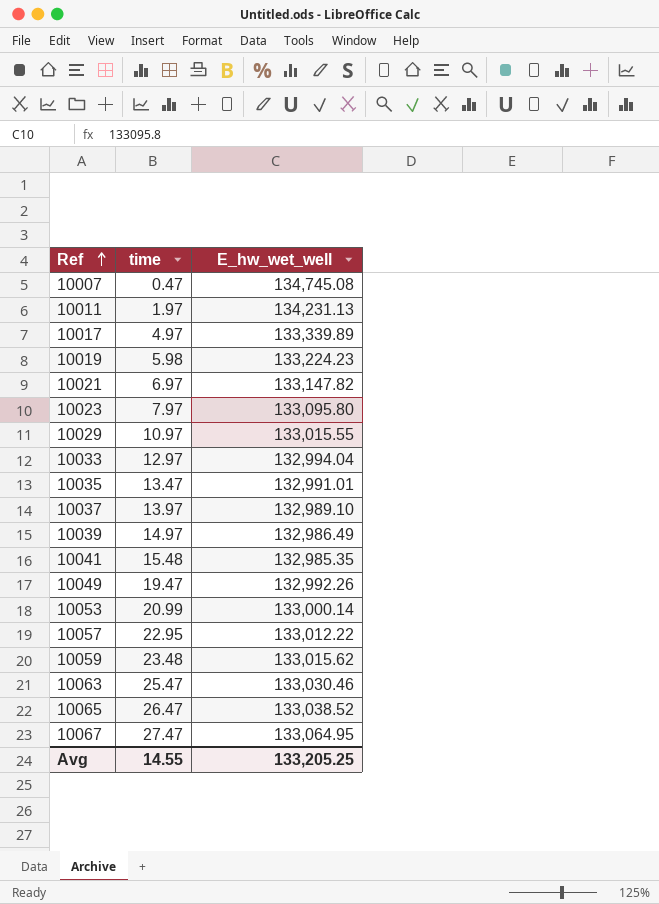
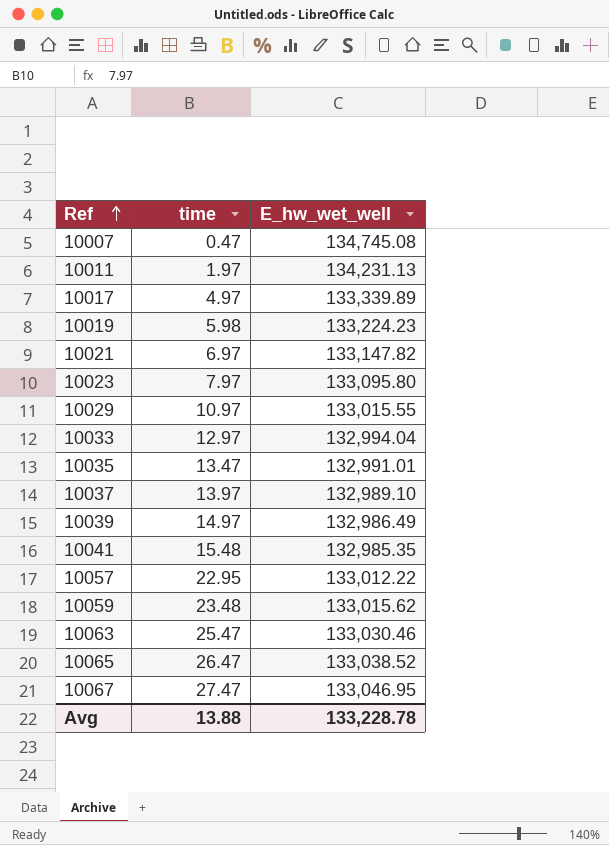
row 10049: 19.47 | 132,992.26 -> none
row 10053: 20.99 | 133,000.14 -> none
10067 | E_hw_wet_well: 133,064.95 -> 133,046.95
Avg | time: 14.55 -> 13.88
Avg | E_hw_wet_well: 133,205.25 -> 133,228.78

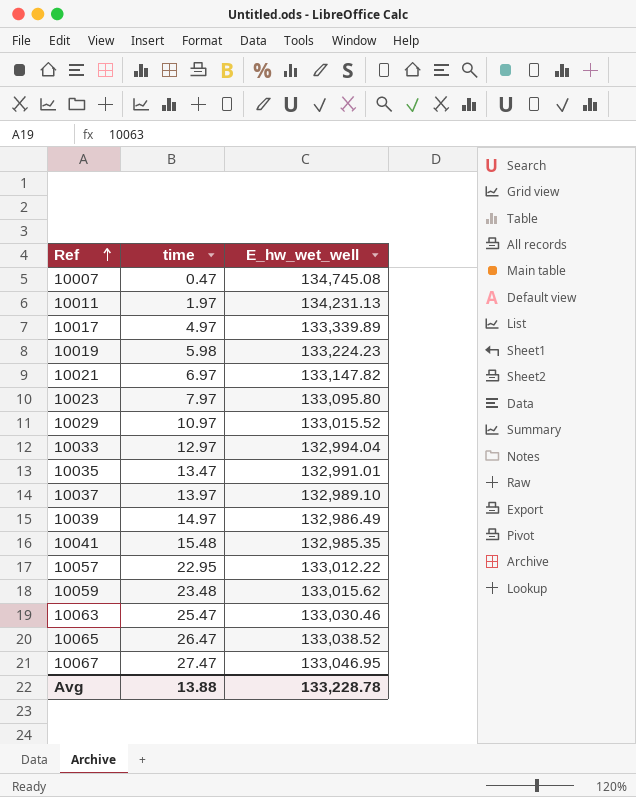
10029 | E_hw_wet_well: 133,015.55 -> 133,015.52

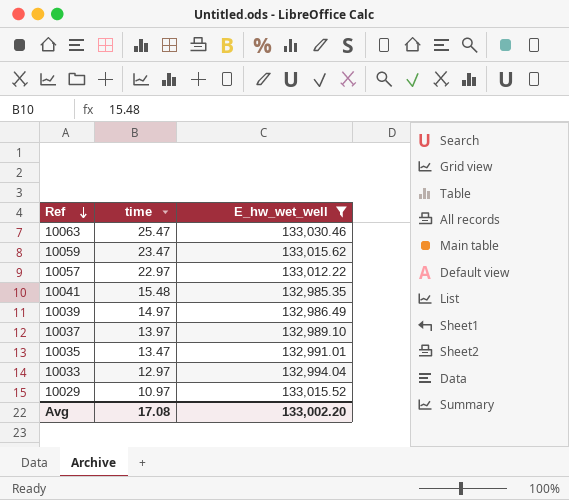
filter: none -> E_hw_wet_well <= 133,030.46
row order: Ref ascending -> Ref descending
10059 | time: 23.48 -> 23.47
10057 | time: 22.95 -> 22.97
Avg | time: 13.88 -> 17.08
Avg | E_hw_wet_well: 133,228.78 -> 133,002.20

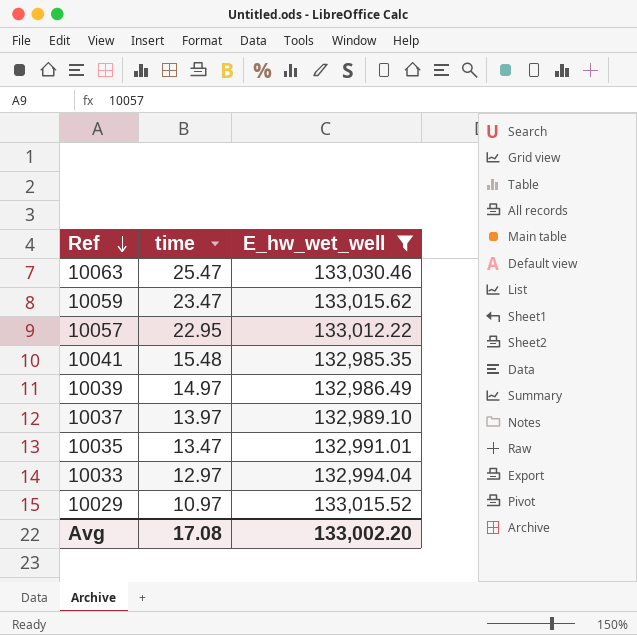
10057 | time: 22.97 -> 22.95

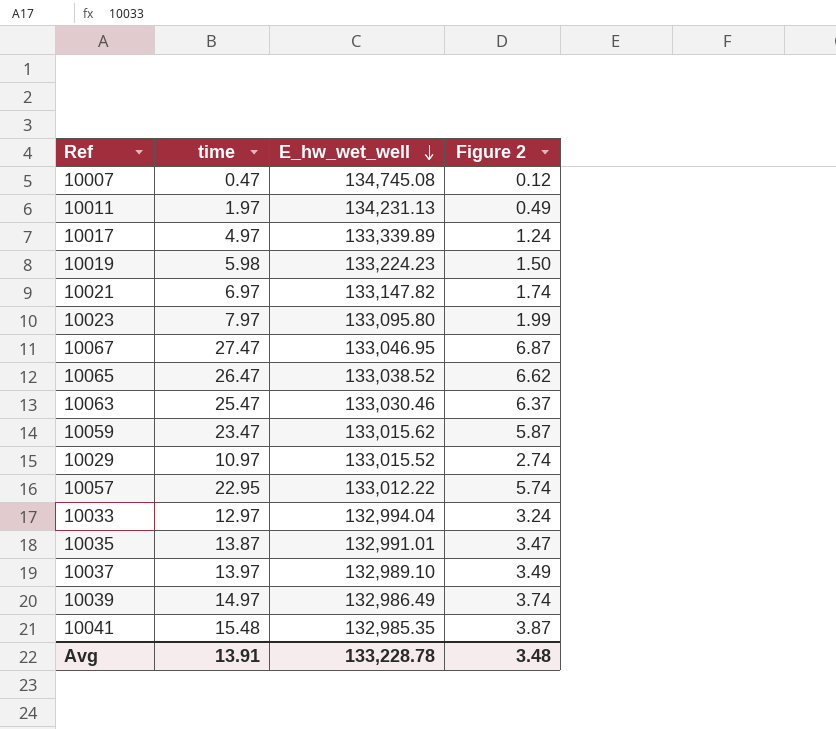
filter: E_hw_wet_well <= 133,030.46 -> none
row order: Ref descending -> E_hw_wet_well descending
column Figure 2 | formula: none -> [time] * 0.25
10035 | time: 13.47 -> 13.87
Avg | time: 17.08 -> 13.91
Avg | E_hw_wet_well: 133,002.20 -> 133,228.78

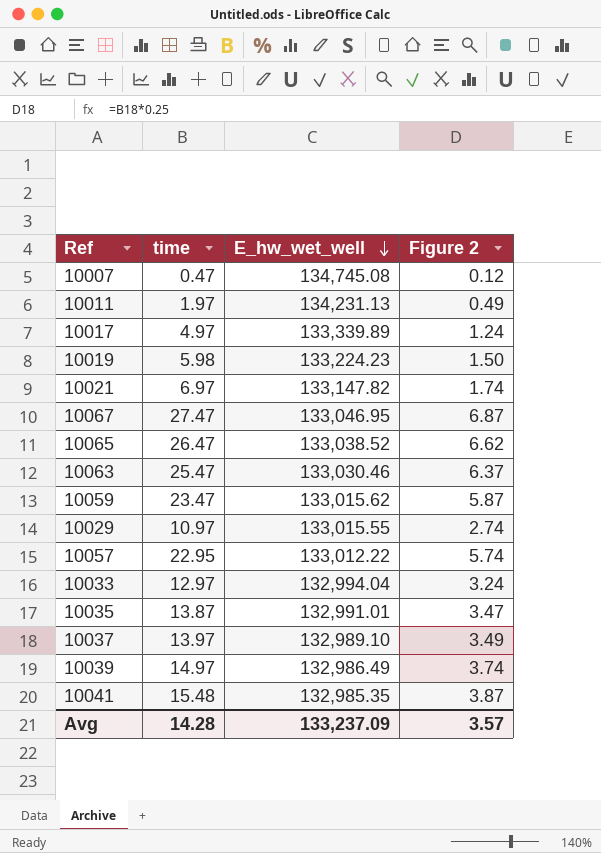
row 10023: 7.97 | 133,095.80 | 1.99 -> none
10029 | E_hw_wet_well: 133,015.52 -> 133,015.55
Avg | time: 13.91 -> 14.28
Avg | E_hw_wet_well: 133,228.78 -> 133,237.09
Avg | Figure 2: 3.48 -> 3.57

